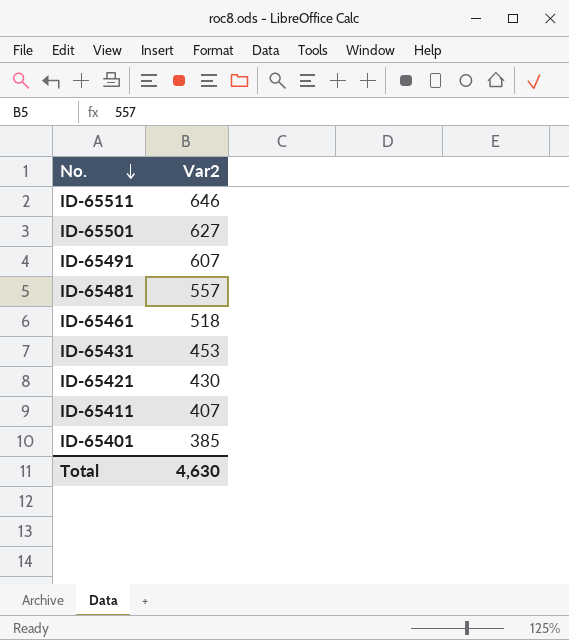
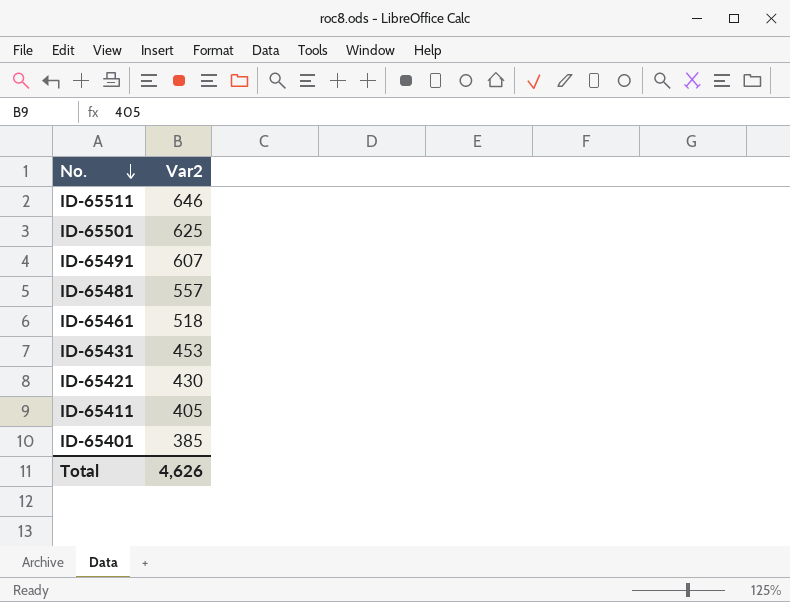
ID-65501 | Var2: 627 -> 625
ID-65411 | Var2: 407 -> 405
Total | Var2: 4,630 -> 4,626

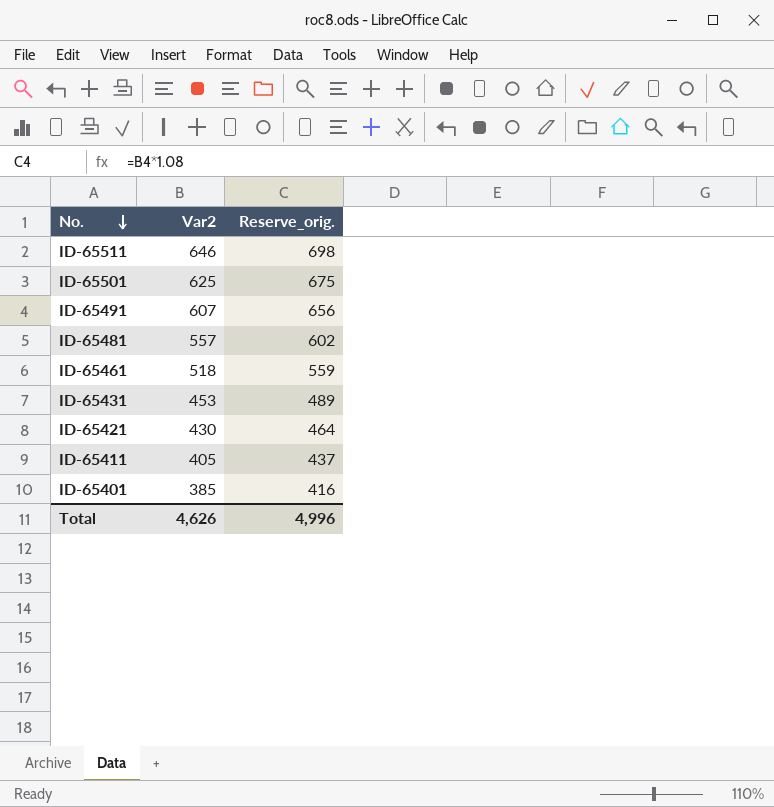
column Reserve_orig. | formula: none -> [Var2] * 1.08

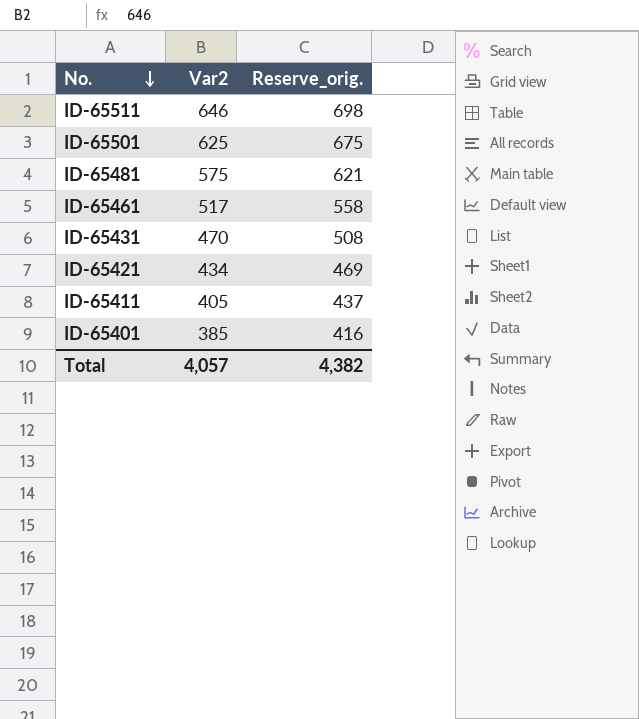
row ID-65491: 607 | 656 -> none
ID-65481 | Var2: 557 -> 575
ID-65481 | Reserve_orig.: 602 -> 621
ID-65461 | Var2: 518 -> 517
ID-65461 | Reserve_orig.: 559 -> 558
ID-65431 | Var2: 453 -> 470
ID-65431 | Reserve_orig.: 489 -> 508
ID-65421 | Var2: 430 -> 434
ID-65421 | Reserve_orig.: 464 -> 469
Total | Var2: 4,626 -> 4,057
Total | Reserve_orig.: 4,996 -> 4,382

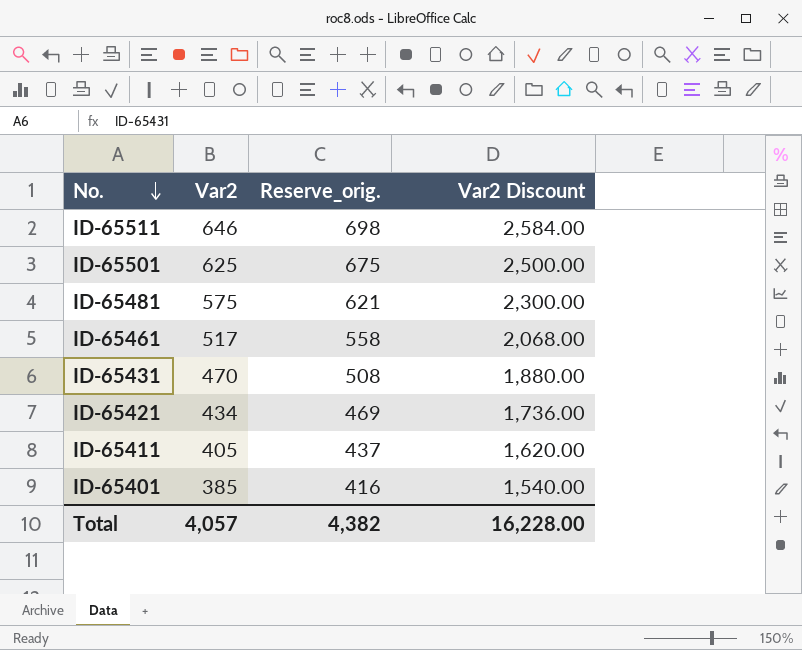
column Var2 Discount | formula: none -> [Var2] * 4

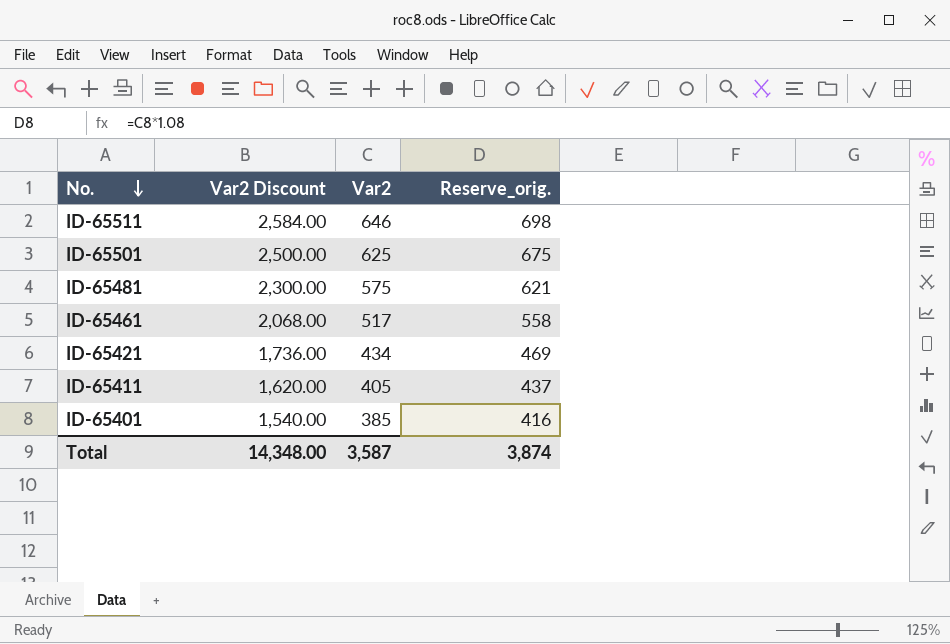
column Var2 Discount | position: 4 -> 2
row ID-65431: 470 | 508 | 1,880.00 -> none
Total | Var2 Discount: 16,228.00 -> 14,348.00
Total | Var2: 4,057 -> 3,587
Total | Reserve_orig.: 4,382 -> 3,874

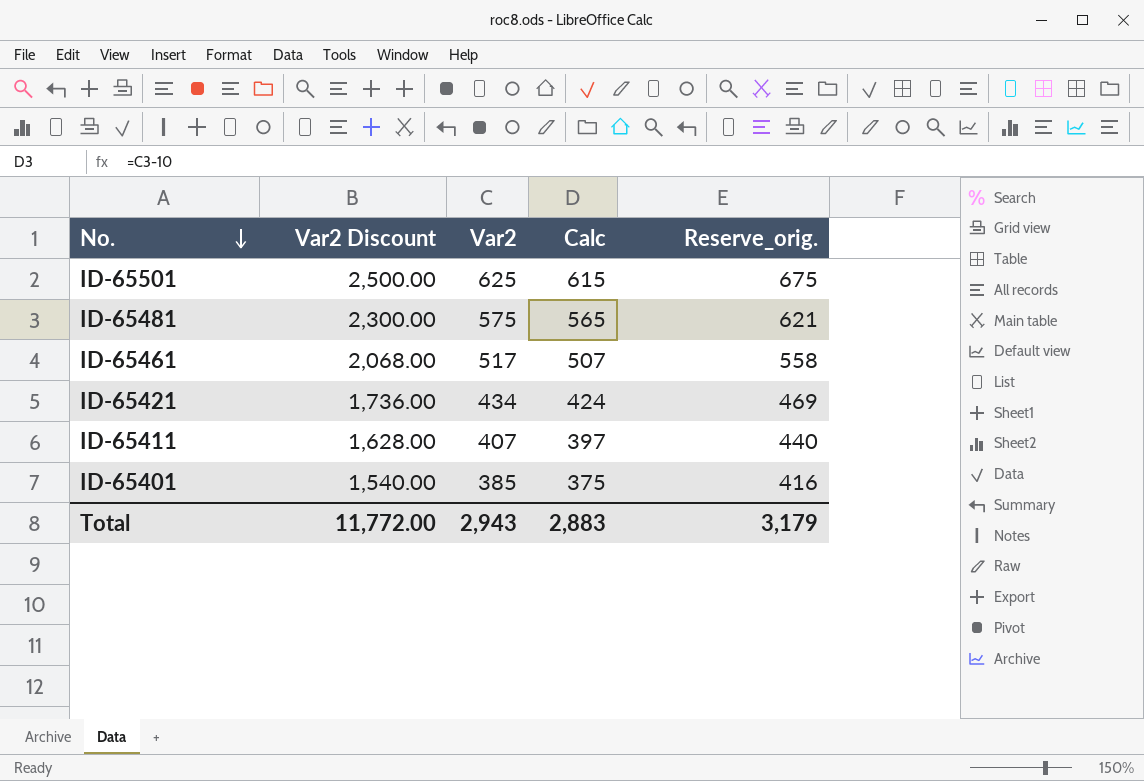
column Calc | formula: none -> [Var2] - 10
row ID-65511: 2,584.00 | 646 | 698 -> none
ID-65411 | Var2 Discount: 1,620.00 -> 1,628.00
ID-65411 | Var2: 405 -> 407
ID-65411 | Reserve_orig.: 437 -> 440
Total | Var2 Discount: 14,348.00 -> 11,772.00
Total | Var2: 3,587 -> 2,943
Total | Reserve_orig.: 3,874 -> 3,179

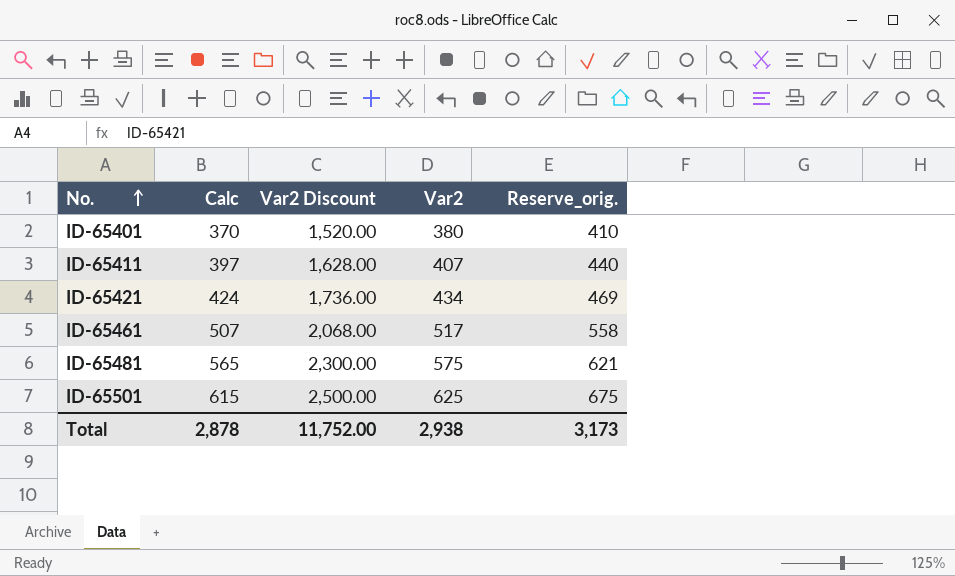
row order: No. descending -> No. ascending
column Calc | position: 4 -> 2
ID-65401 | Calc: 375 -> 370
ID-65401 | Var2 Discount: 1,540.00 -> 1,520.00
ID-65401 | Var2: 385 -> 380
ID-65401 | Reserve_orig.: 416 -> 410
Total | Calc: 2,883 -> 2,878
Total | Var2 Discount: 11,772.00 -> 11,752.00
Total | Var2: 2,943 -> 2,938
Total | Reserve_orig.: 3,179 -> 3,173

